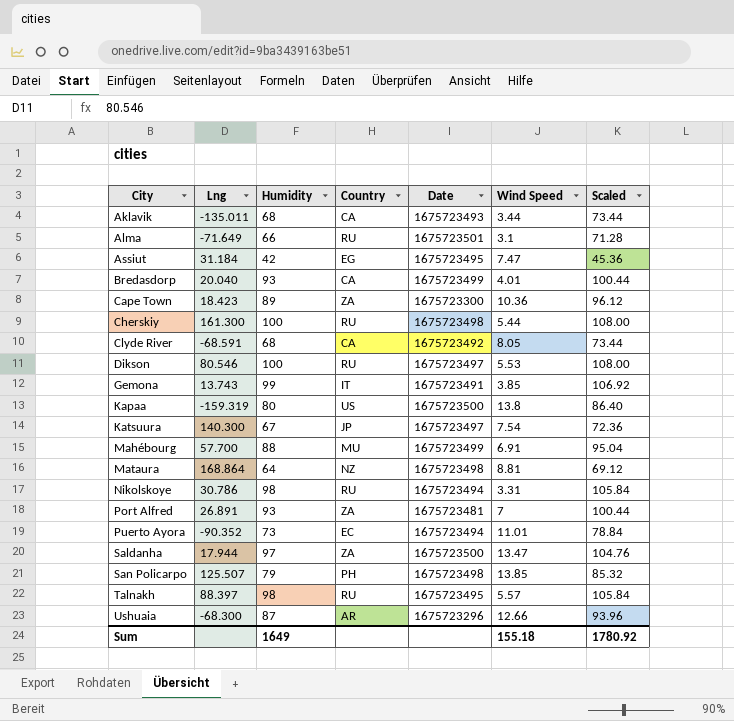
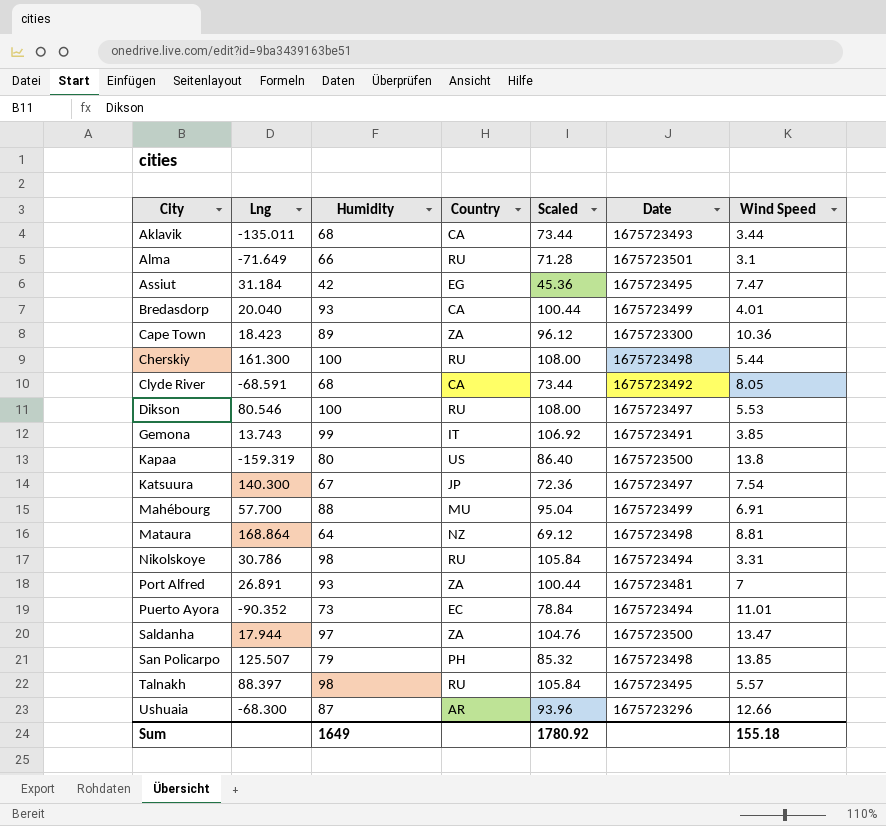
column Scaled | position: 7 -> 5

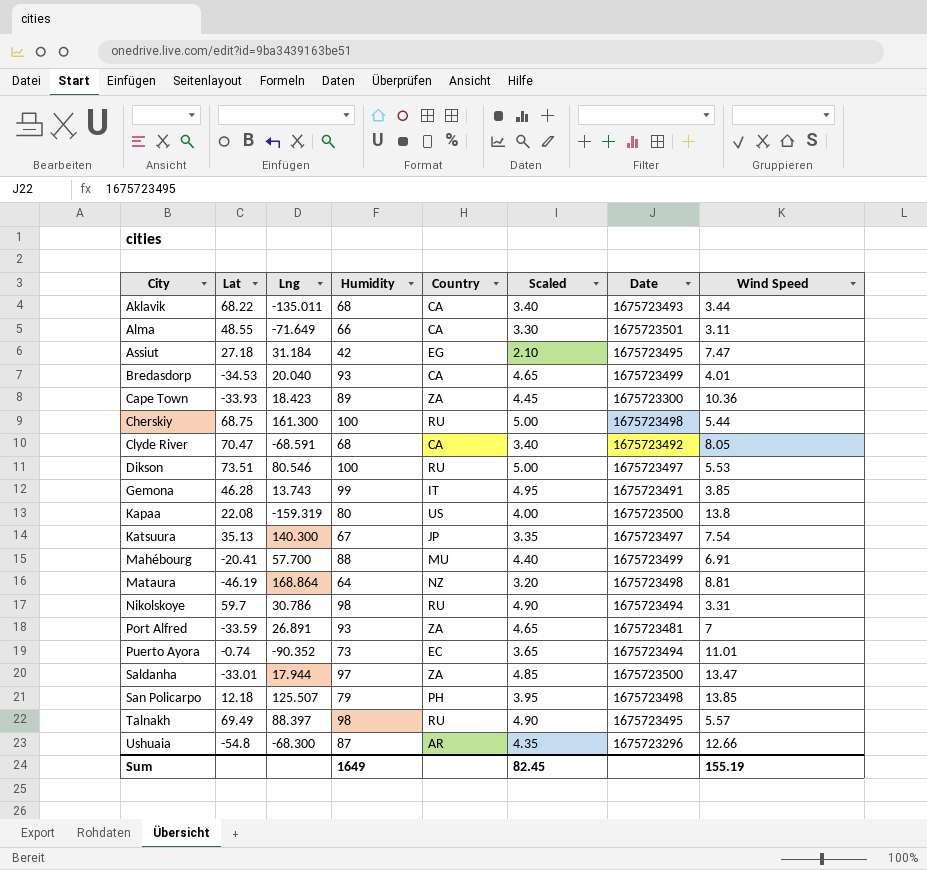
column Lat | position: none -> 2
column Scaled | formula: [Humidity] * 1.08 -> [Humidity] * 0.05
Alma | Country: RU -> CA
Alma | Wind Speed: 3.1 -> 3.11
Sum | Scaled: 1780.92 -> 82.45
Sum | Wind Speed: 155.18 -> 155.19

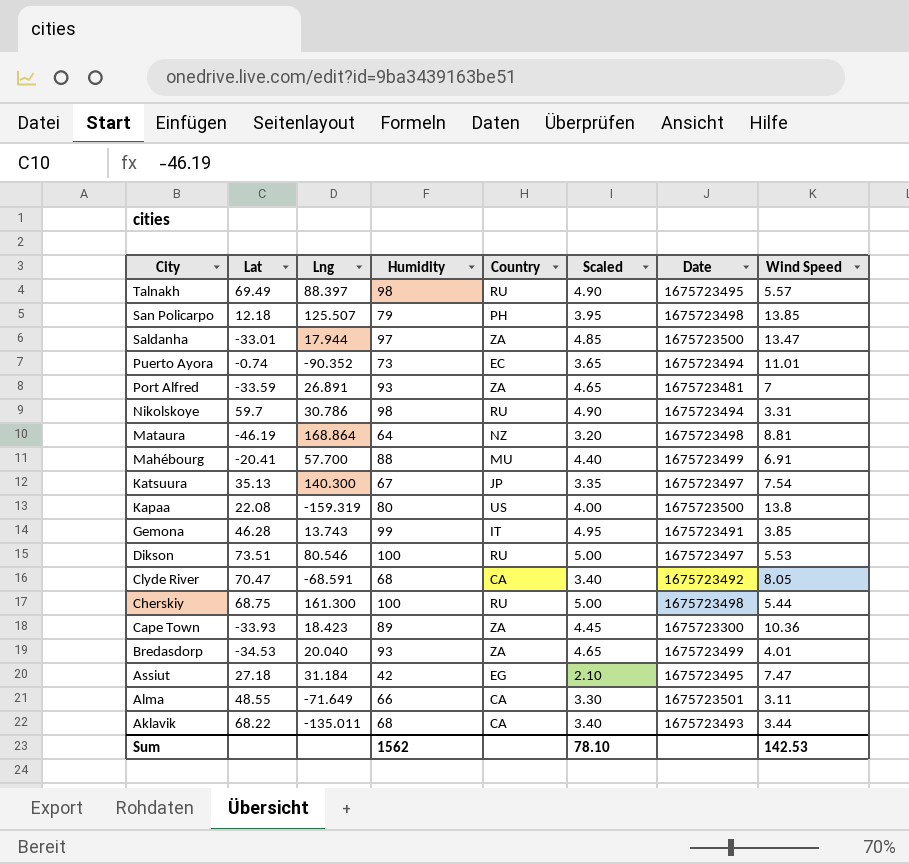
row order: City ascending -> City descending
row Ushuaia: -54.8 | -68.300 | 87 | AR | 4.35 | 1675723296 | 12.66 -> none
Bredasdorp | Country: CA -> ZA
Sum | Humidity: 1649 -> 1562
Sum | Scaled: 82.45 -> 78.10
Sum | Wind Speed: 155.19 -> 142.53

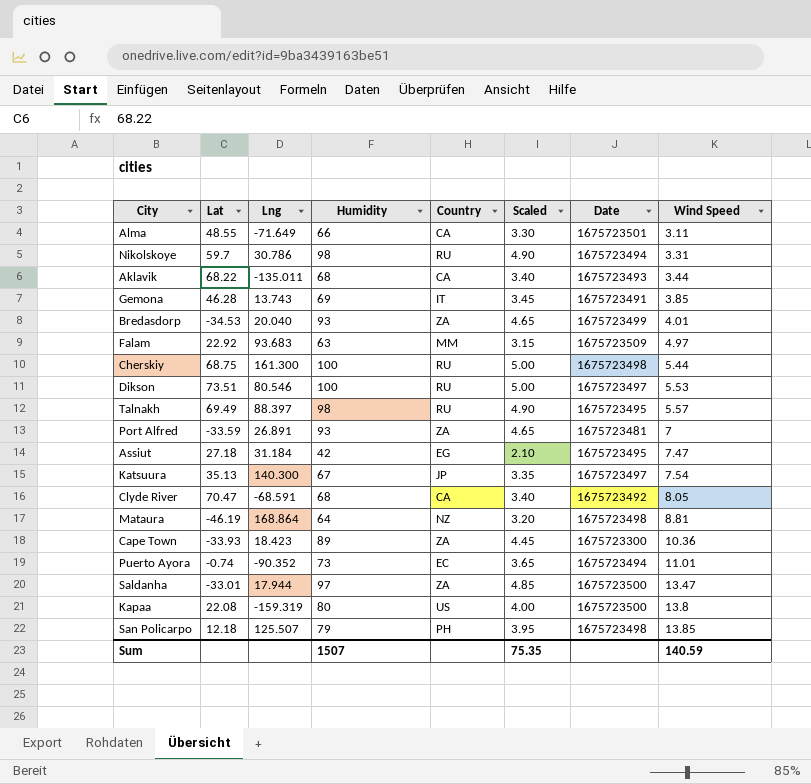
row order: City descending -> Wind Speed ascending
row Mahébourg: -20.41 | 57.700 | 88 | MU | 4.40 | 1675723499 | 6.91 -> none
Gemona | Humidity: 99 -> 69
Gemona | Scaled: 4.95 -> 3.45
row Falam: none -> 22.92 | 93.683 | 63 | MM | 3.15 | 1675723509 | 4.97
Sum | Humidity: 1562 -> 1507
Sum | Scaled: 78.10 -> 75.35
Sum | Wind Speed: 142.53 -> 140.59

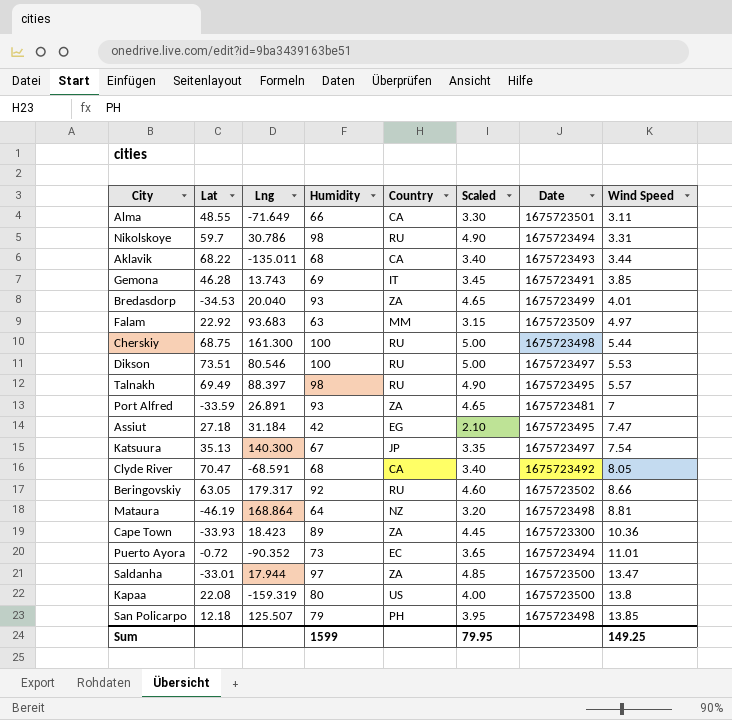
row Beringovskiy: none -> 63.05 | 179.317 | 92 | RU | 4.60 | 1675723502 | 8.66
Puerto Ayora | Lat: -0.74 -> -0.72
Sum | Humidity: 1507 -> 1599
Sum | Scaled: 75.35 -> 79.95
Sum | Wind Speed: 140.59 -> 149.25

